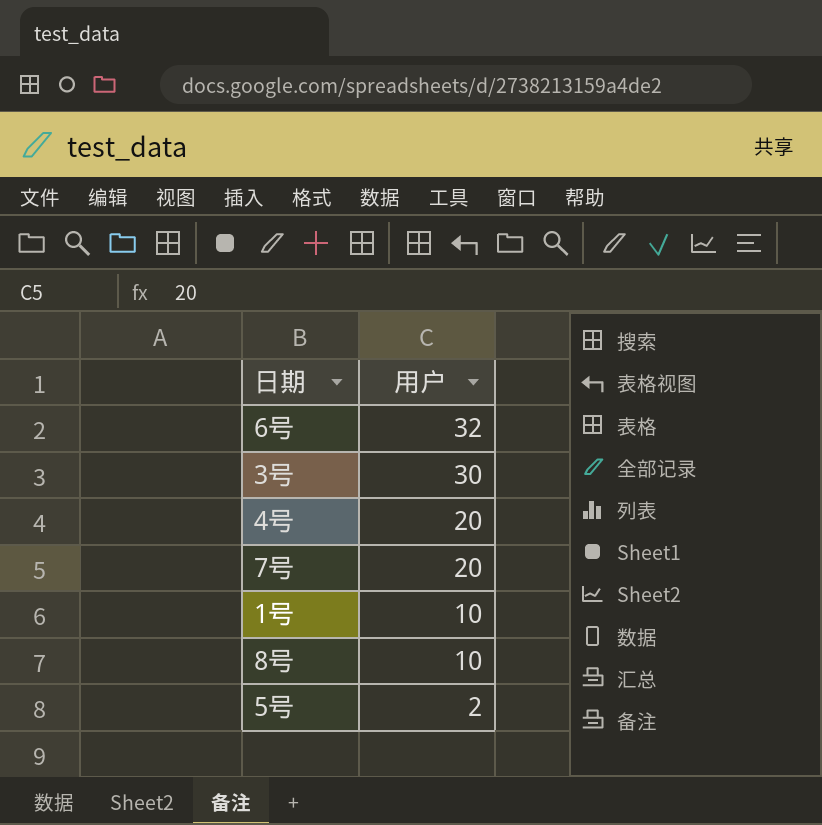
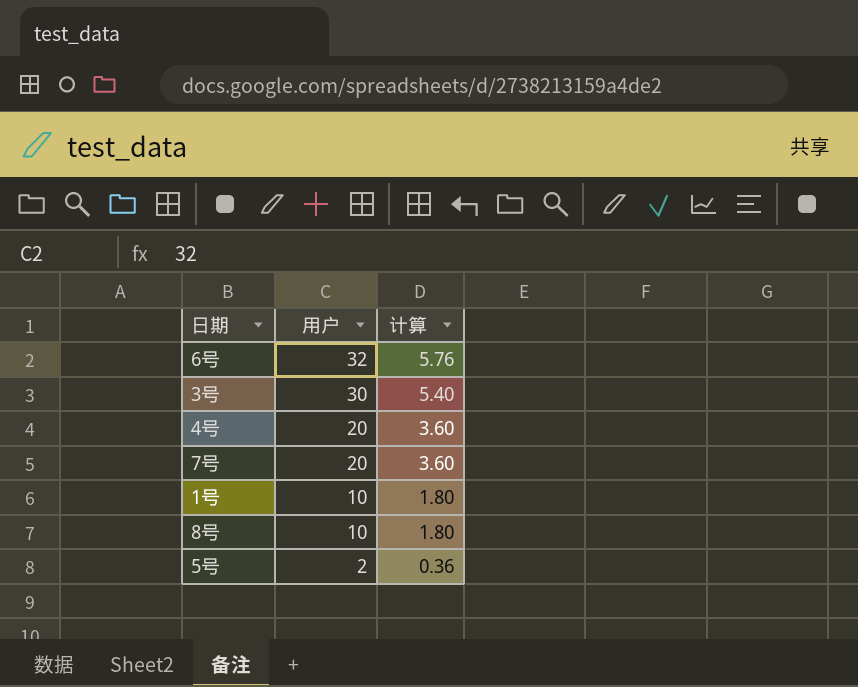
column 计算 | formula: none -> [用户] * 0.18

